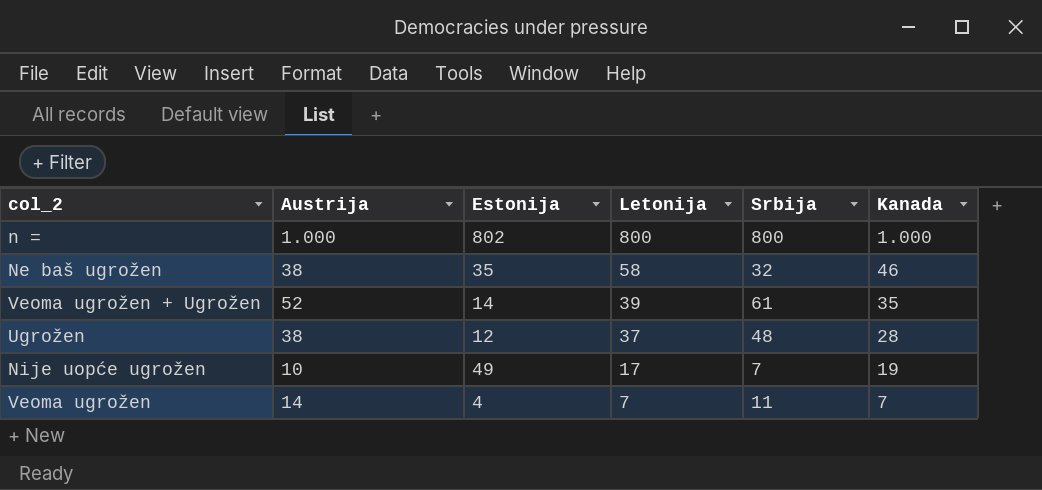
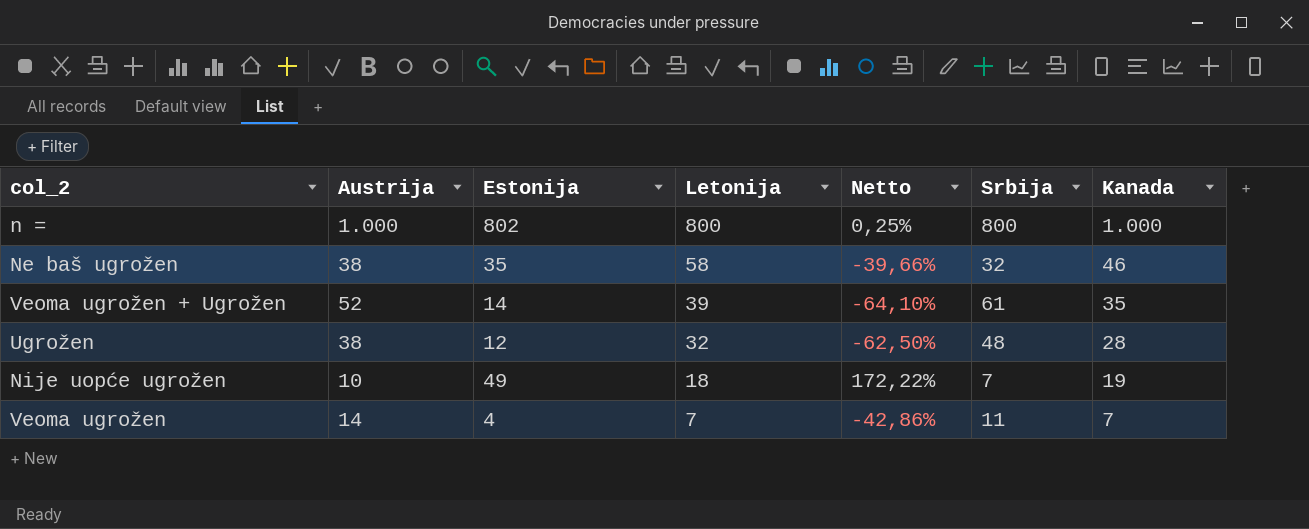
column Netto | formula: none -> ([Estonija] - [Letonija]) / [Letonija]
Ugrožen | Letonija: 37 -> 32
Nije uopće ugrožen | Letonija: 17 -> 18

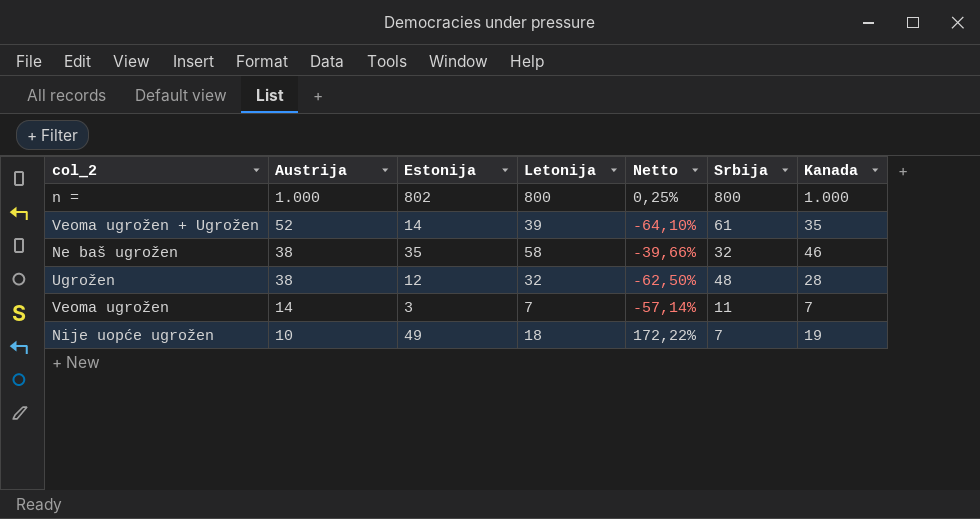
row order: Letonija descending -> Austrija descending
Veoma ugrožen | Estonija: 4 -> 3
Veoma ugrožen | Netto: -42,86% -> -57,14%

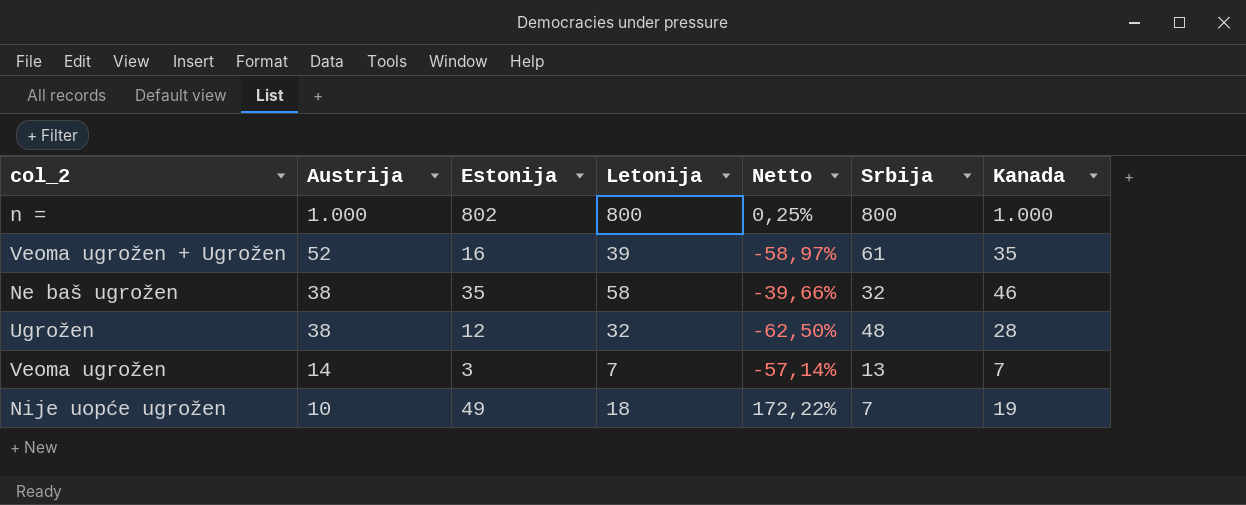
Veoma ugrožen + Ugrožen | Estonija: 14 -> 16
Veoma ugrožen + Ugrožen | Netto: -64,10% -> -58,97%
Veoma ugrožen | Srbija: 11 -> 13

